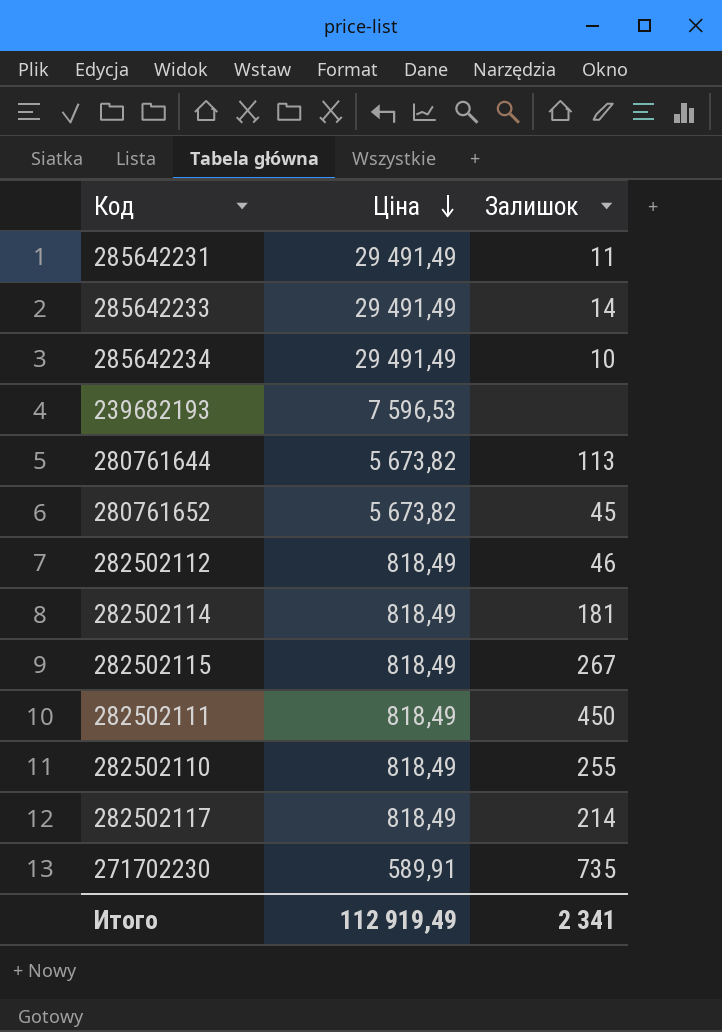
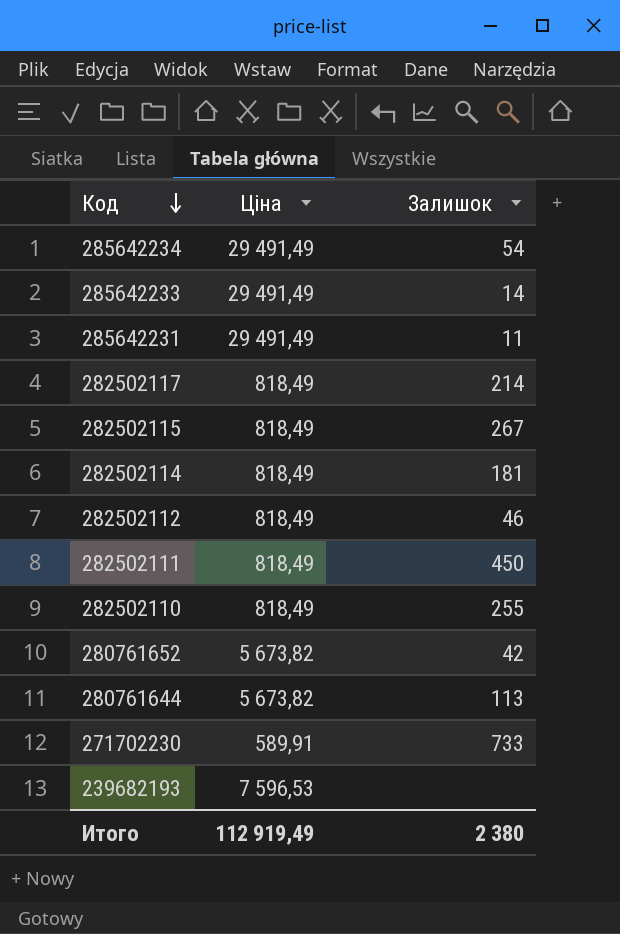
row order: Ціна descending -> Код descending
285642234 | Залишок: 10 -> 54
280761652 | Залишок: 45 -> 42
271702230 | Залишок: 735 -> 733
Итого | Залишок: 2 341 -> 2 380

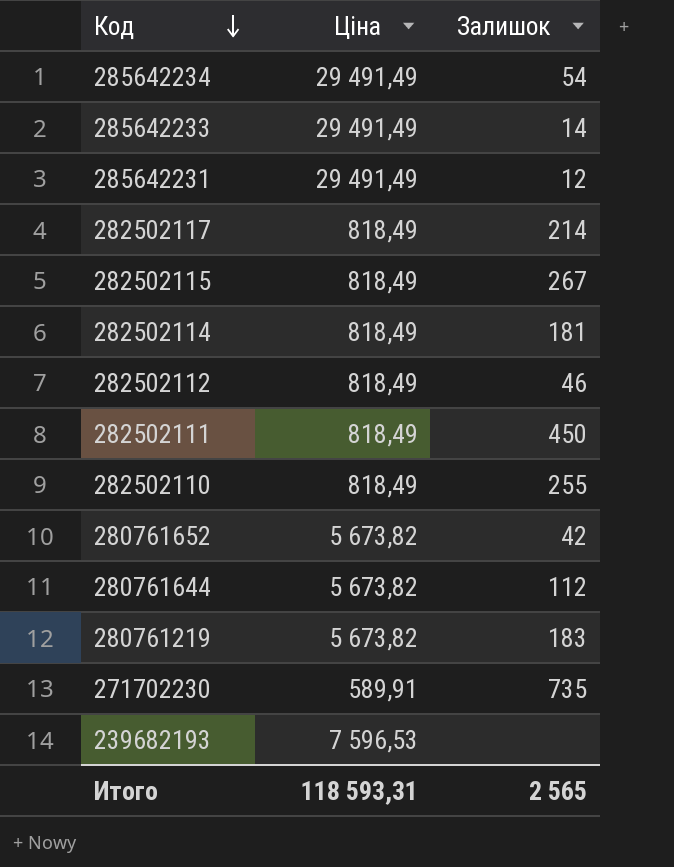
285642231 | Залишок: 11 -> 12
280761644 | Залишок: 113 -> 112
row 280761219: none -> 5 673,82 | 183
271702230 | Залишок: 733 -> 735
Итого | Ціна: 112 919,49 -> 118 593,31
Итого | Залишок: 2 380 -> 2 565

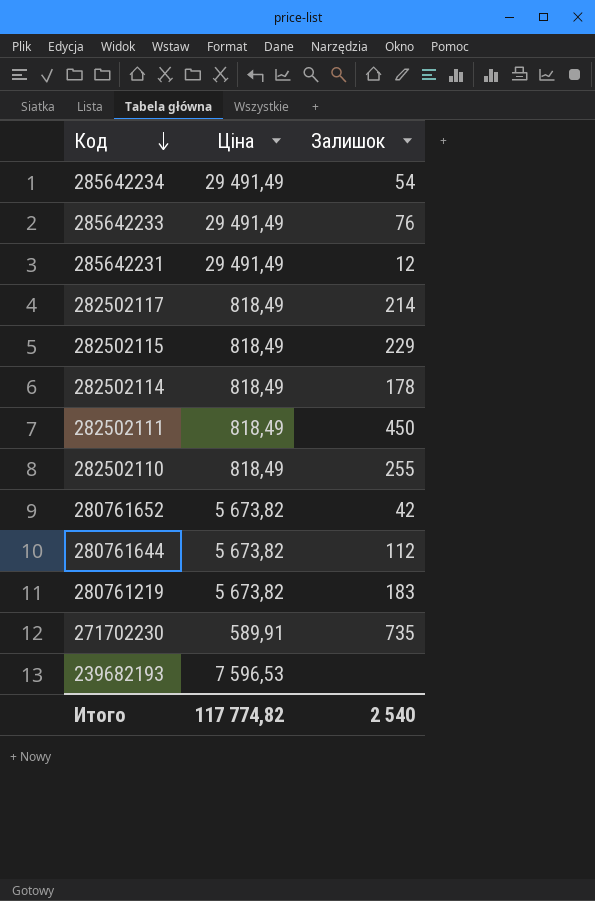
row 282502112: 818,49 | 46 -> none
285642233 | Залишок: 14 -> 76
282502115 | Залишок: 267 -> 229
282502114 | Залишок: 181 -> 178
Итого | Ціна: 118 593,31 -> 117 774,82
Итого | Залишок: 2 565 -> 2 540

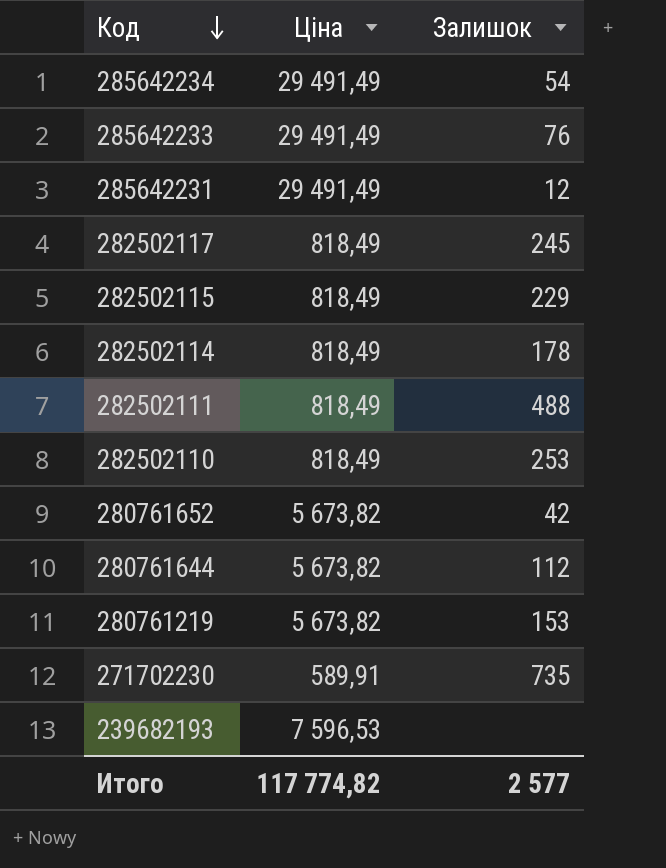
282502117 | Залишок: 214 -> 245
282502111 | Залишок: 450 -> 488
282502110 | Залишок: 255 -> 253
280761219 | Залишок: 183 -> 153
Итого | Залишок: 2 540 -> 2 577

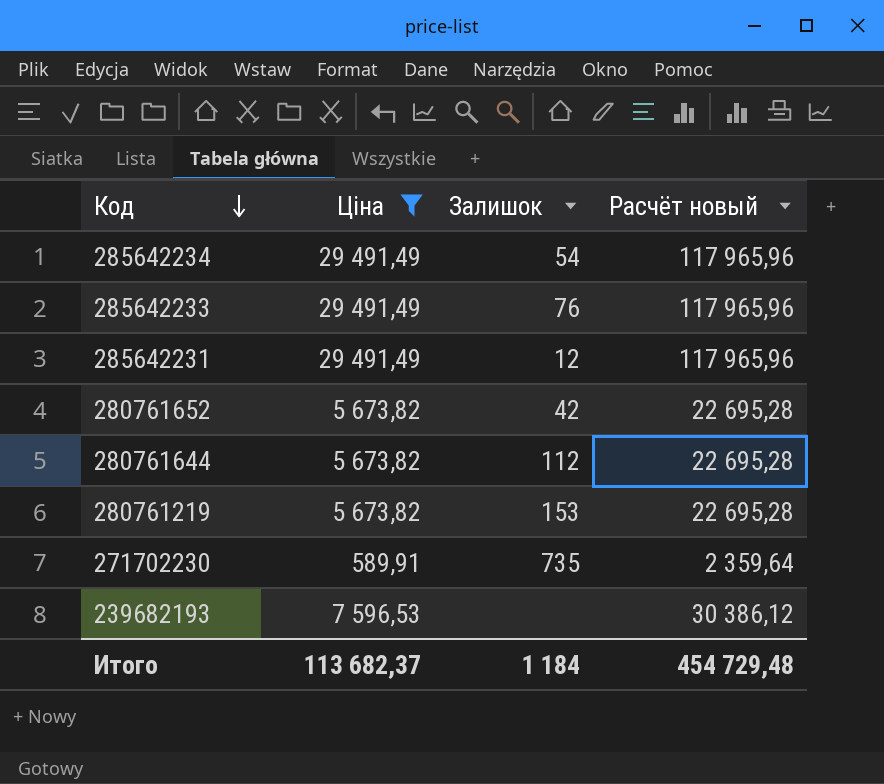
filter: none -> Ціна != 818,49
column Расчёт новый | formula: none -> [Ціна] * 4
Итого | Ціна: 117 774,82 -> 113 682,37
Итого | Залишок: 2 577 -> 1 184

